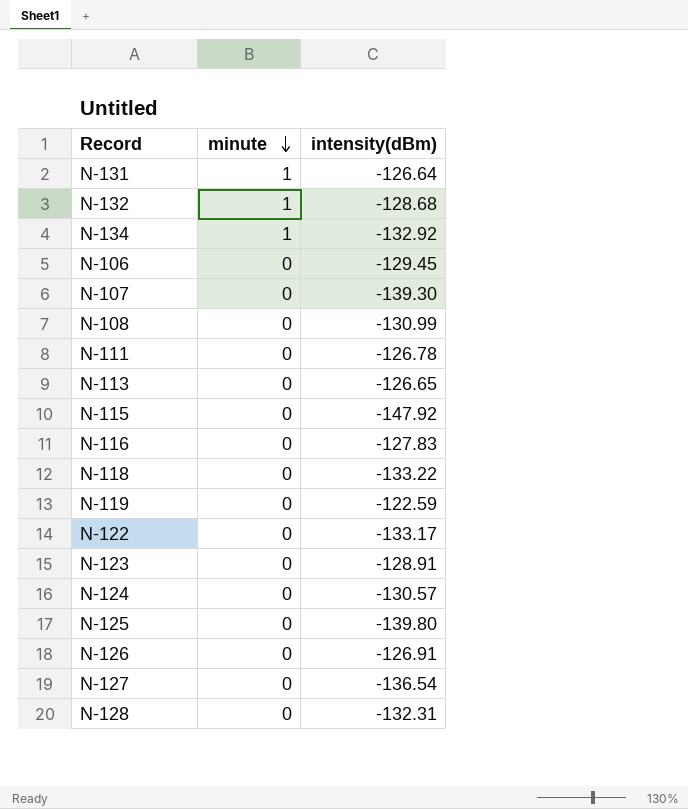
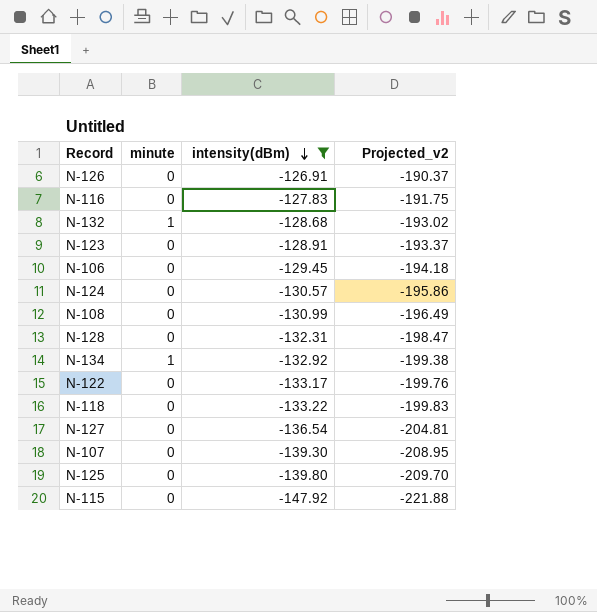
filter: none -> intensity(dBm) <= -126.91
row order: minute descending -> intensity(dBm) descending
column Projected_v2 | formula: none -> [intensity(dBm)] * 1.5

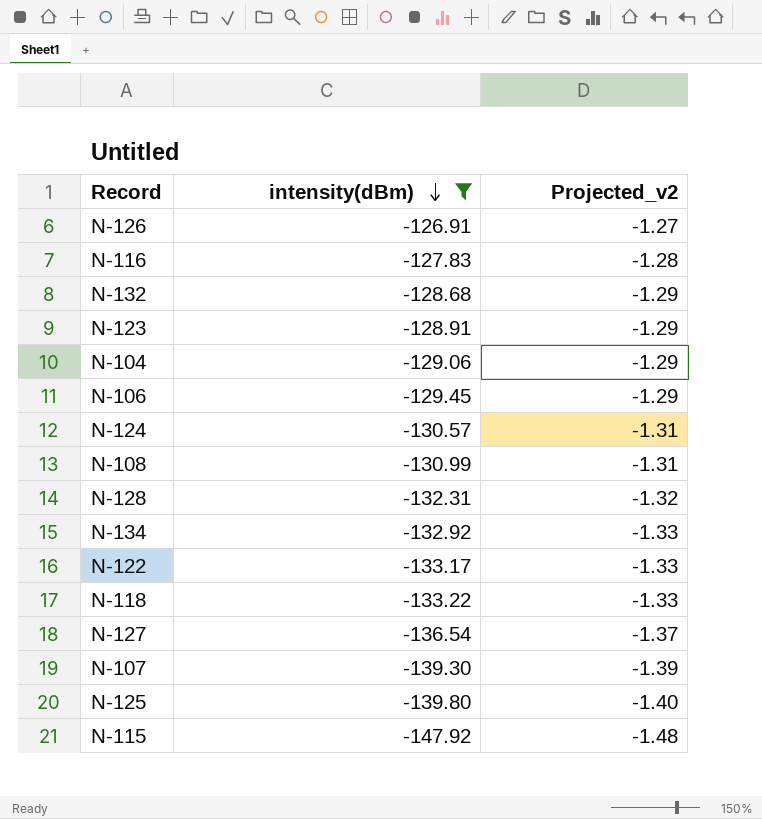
column minute | position: 2 -> none
column Projected_v2 | formula: [intensity(dBm)] * 1.5 -> [intensity(dBm)] * 0.01
row N-104: none -> -129.06 | -1.29

